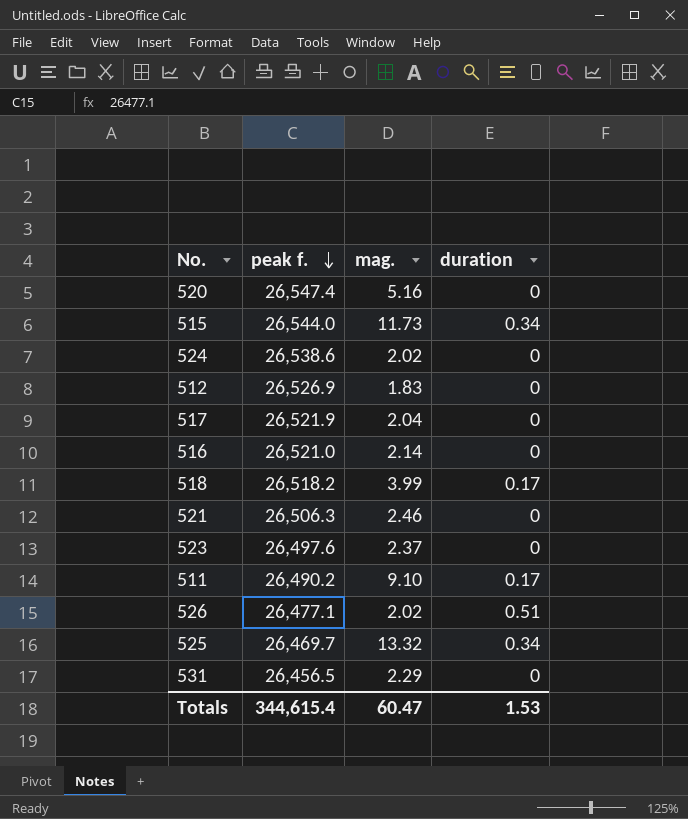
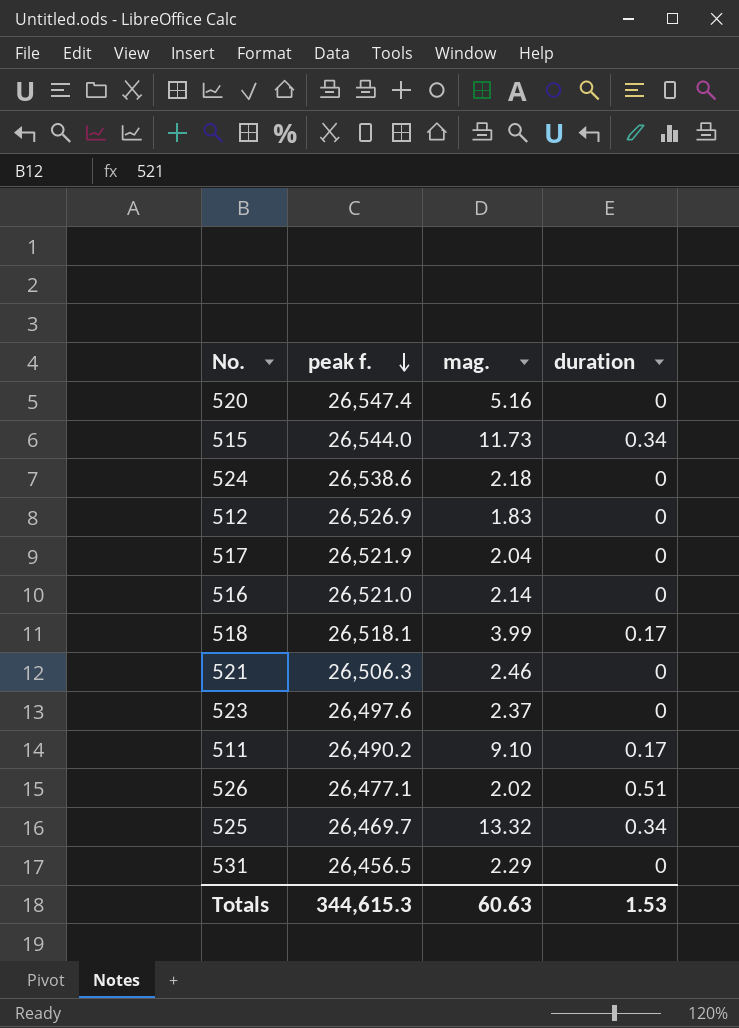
524 | mag.: 2.02 -> 2.18
518 | peak f.: 26,518.2 -> 26,518.1
Totals | peak f.: 344,615.4 -> 344,615.3
Totals | mag.: 60.47 -> 60.63

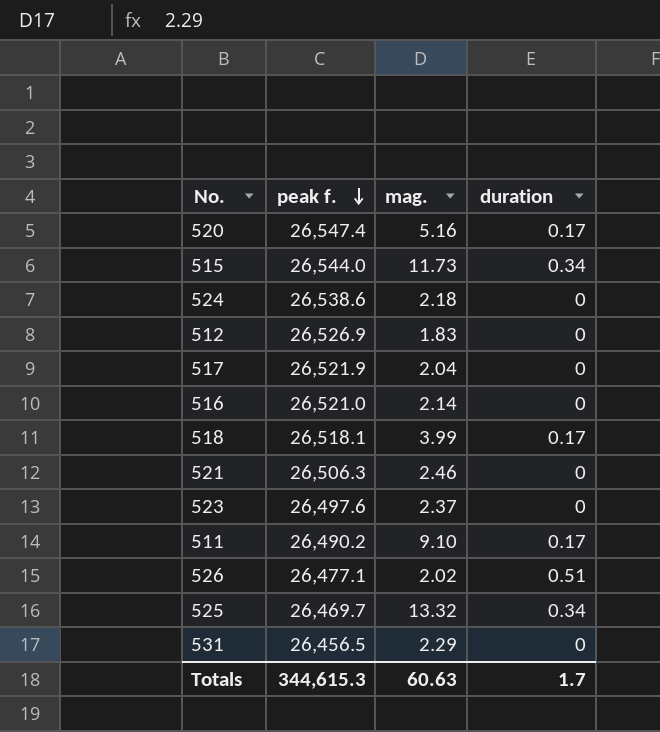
520 | duration: 0 -> 0.17
Totals | duration: 1.53 -> 1.7

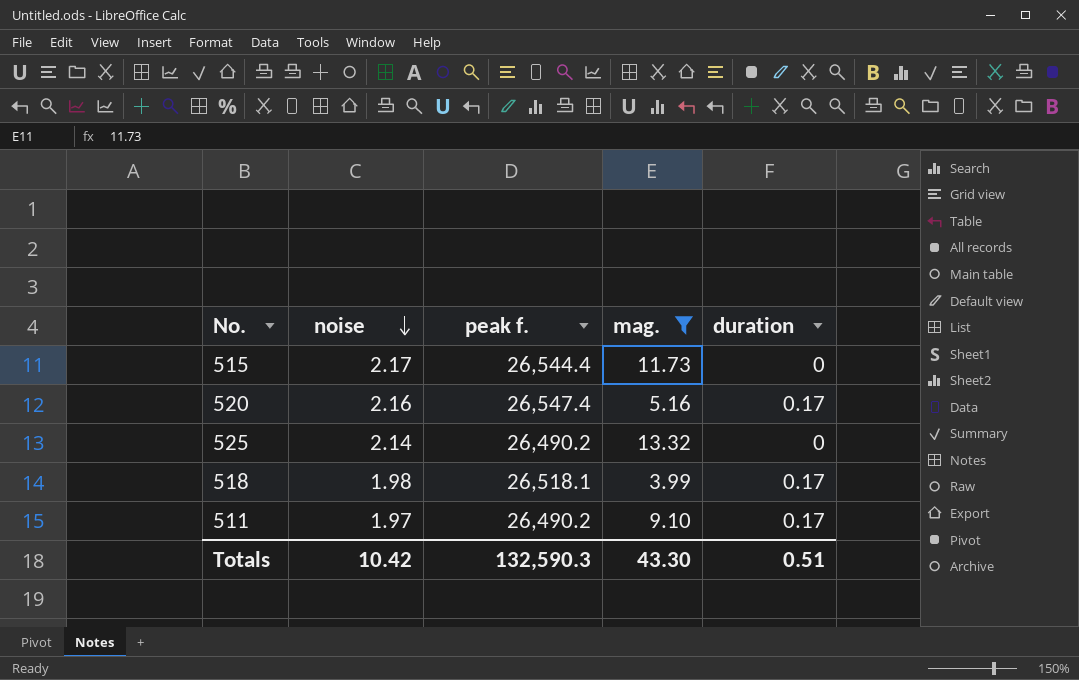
filter: none -> mag. >= 3.99
row order: peak f. descending -> noise descending
column noise | position: none -> 2
515 | peak f.: 26,544.0 -> 26,544.4
515 | duration: 0.34 -> 0
525 | peak f.: 26,469.7 -> 26,490.2
525 | duration: 0.34 -> 0
Totals | peak f.: 344,615.3 -> 132,590.3
Totals | mag.: 60.63 -> 43.30
Totals | duration: 1.7 -> 0.51

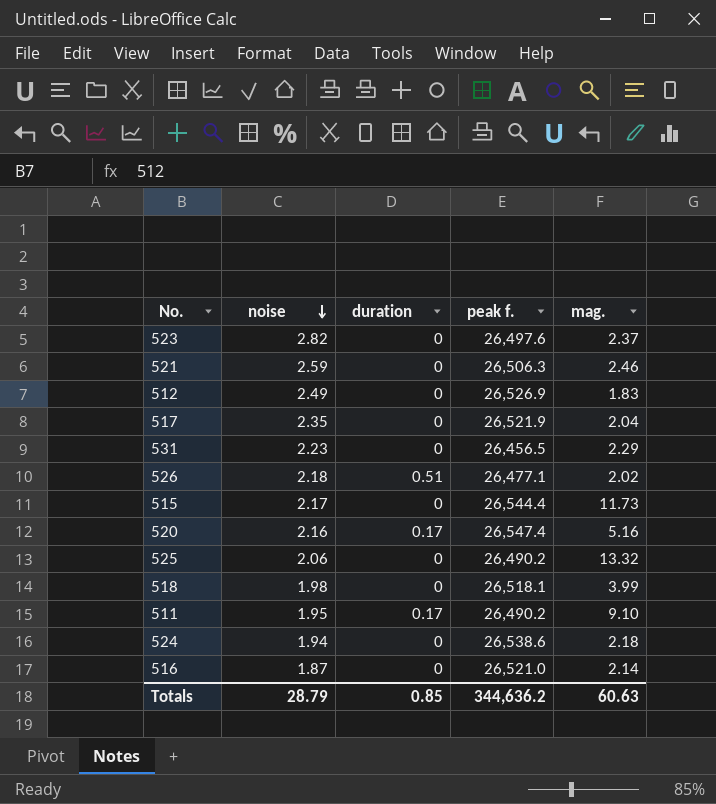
filter: mag. >= 3.99 -> none
column duration | position: 5 -> 3
525 | noise: 2.14 -> 2.06
518 | duration: 0.17 -> 0
511 | noise: 1.97 -> 1.95
Totals | noise: 10.42 -> 28.79
Totals | duration: 0.51 -> 0.85
Totals | peak f.: 132,590.3 -> 344,636.2
Totals | mag.: 43.30 -> 60.63

